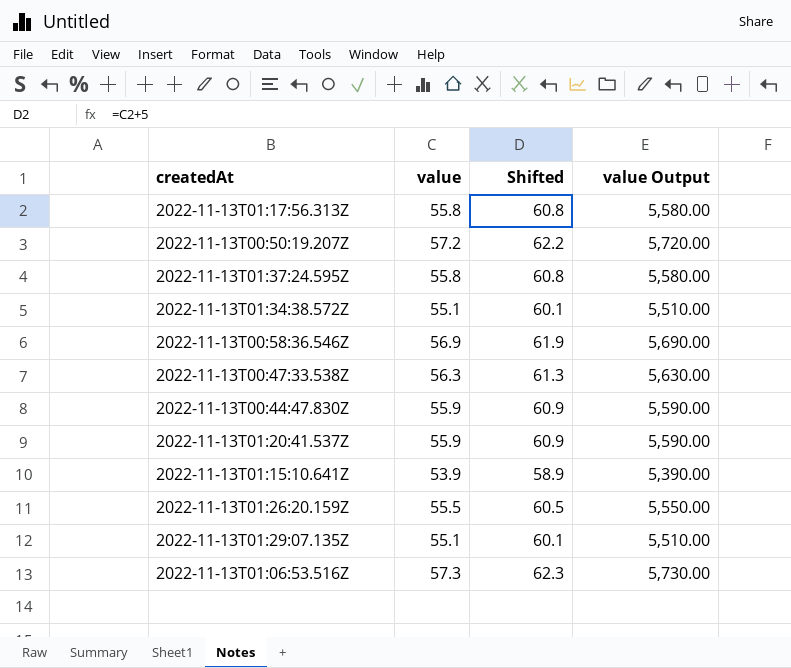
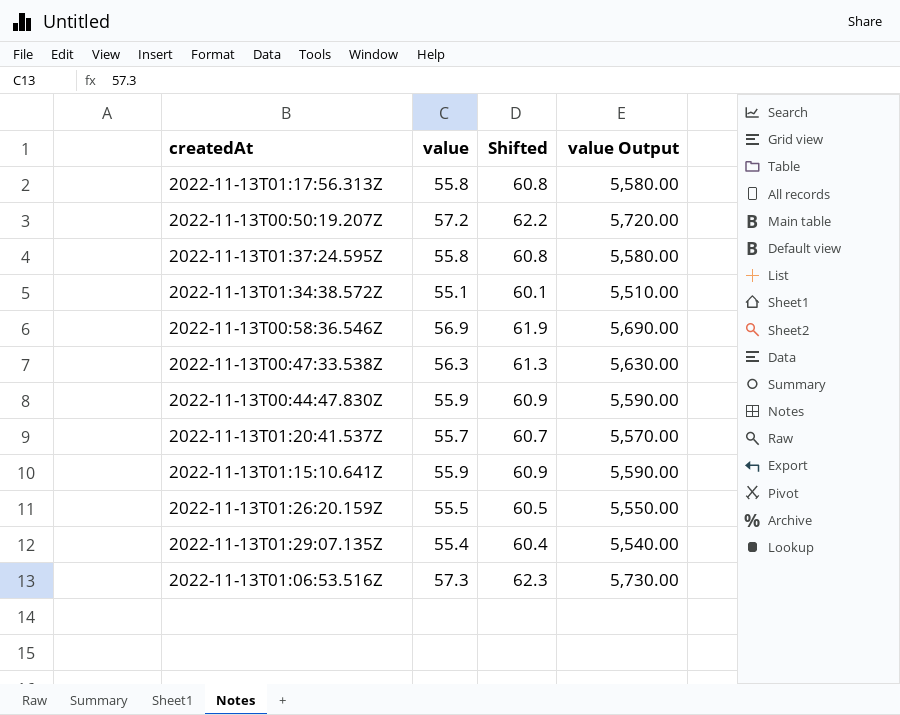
2022-11-13T01:20:41.537Z | value: 55.9 -> 55.7
2022-11-13T01:20:41.537Z | Shifted: 60.9 -> 60.7
2022-11-13T01:20:41.537Z | value Output: 5,590.00 -> 5,570.00
2022-11-13T01:15:10.641Z | value: 53.9 -> 55.9
2022-11-13T01:15:10.641Z | Shifted: 58.9 -> 60.9
2022-11-13T01:15:10.641Z | value Output: 5,390.00 -> 5,590.00
2022-11-13T01:29:07.135Z | value: 55.1 -> 55.4
2022-11-13T01:29:07.135Z | Shifted: 60.1 -> 60.4
2022-11-13T01:29:07.135Z | value Output: 5,510.00 -> 5,540.00

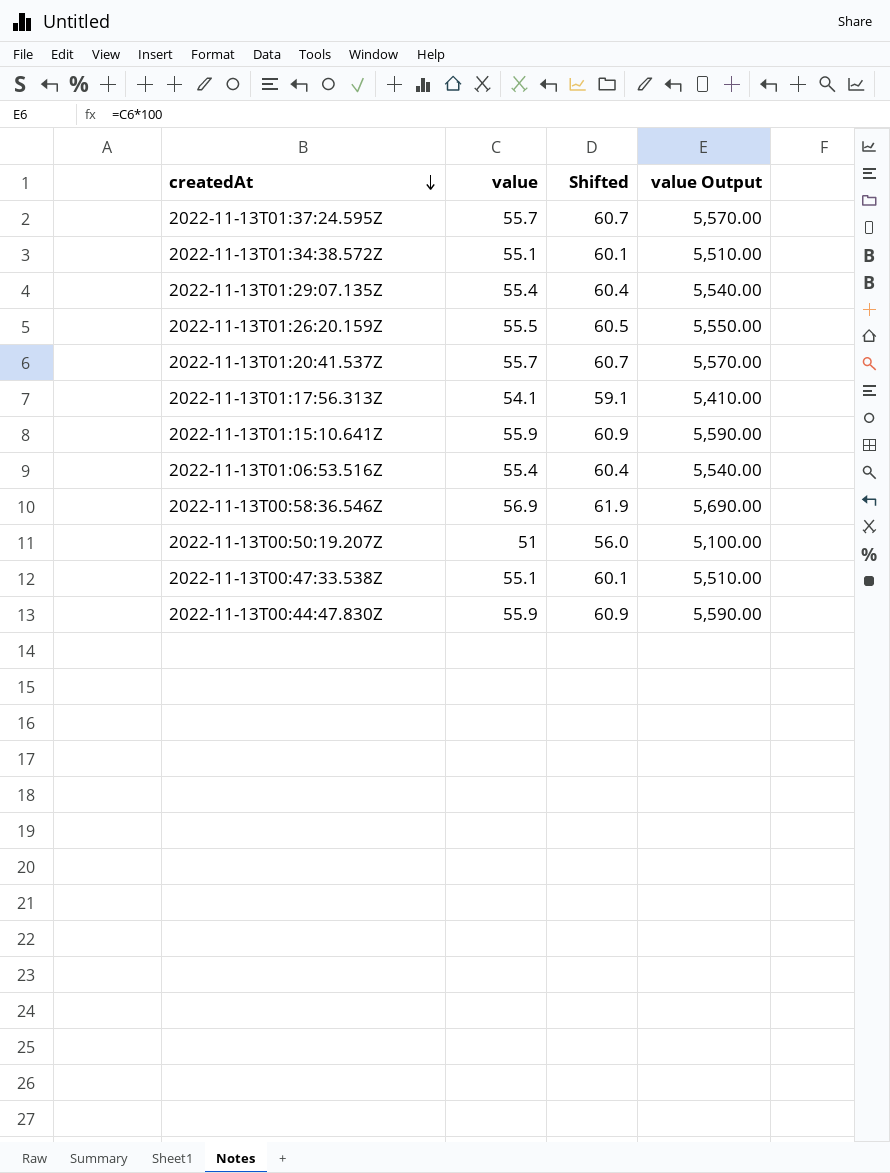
row order: none -> createdAt descending
2022-11-13T01:37:24.595Z | value: 55.8 -> 55.7
2022-11-13T01:37:24.595Z | Shifted: 60.8 -> 60.7
2022-11-13T01:37:24.595Z | value Output: 5,580.00 -> 5,570.00
2022-11-13T01:17:56.313Z | value: 55.8 -> 54.1
2022-11-13T01:17:56.313Z | Shifted: 60.8 -> 59.1
2022-11-13T01:17:56.313Z | value Output: 5,580.00 -> 5,410.00
2022-11-13T01:06:53.516Z | value: 57.3 -> 55.4
2022-11-13T01:06:53.516Z | Shifted: 62.3 -> 60.4
2022-11-13T01:06:53.516Z | value Output: 5,730.00 -> 5,540.00
2022-11-13T00:50:19.207Z | value: 57.2 -> 51
2022-11-13T00:50:19.207Z | Shifted: 62.2 -> 56.0
2022-11-13T00:50:19.207Z | value Output: 5,720.00 -> 5,100.00
2022-11-13T00:47:33.538Z | value: 56.3 -> 55.1
2022-11-13T00:47:33.538Z | Shifted: 61.3 -> 60.1
2022-11-13T00:47:33.538Z | value Output: 5,630.00 -> 5,510.00

